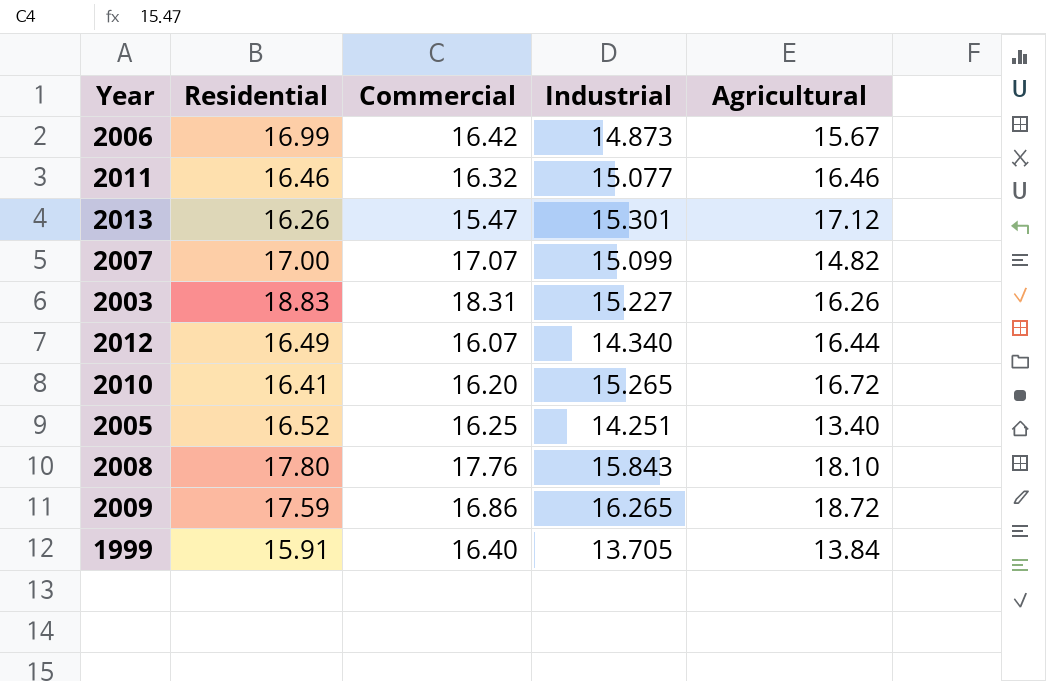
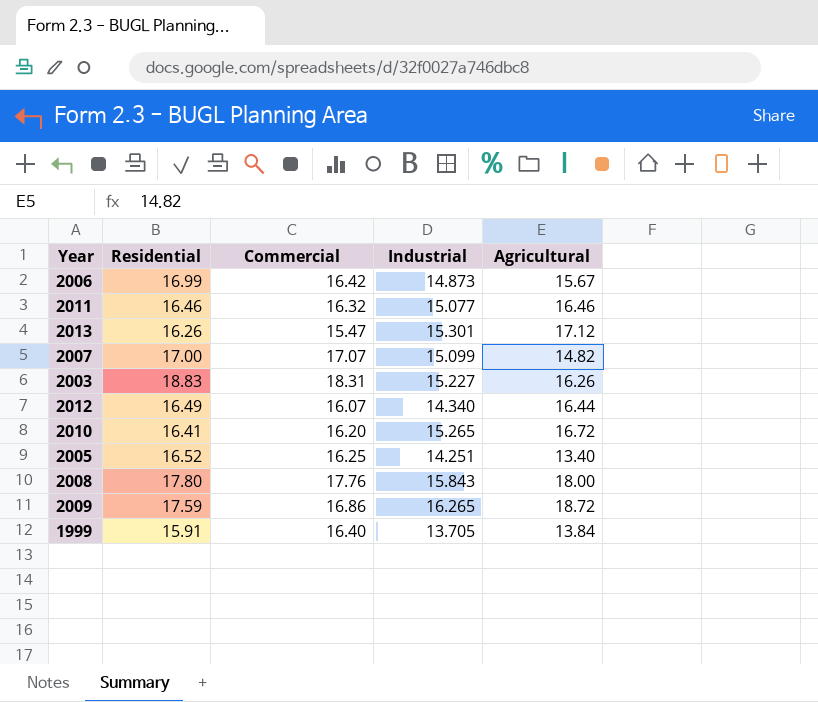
2008 | Agricultural: 18.10 -> 18.00

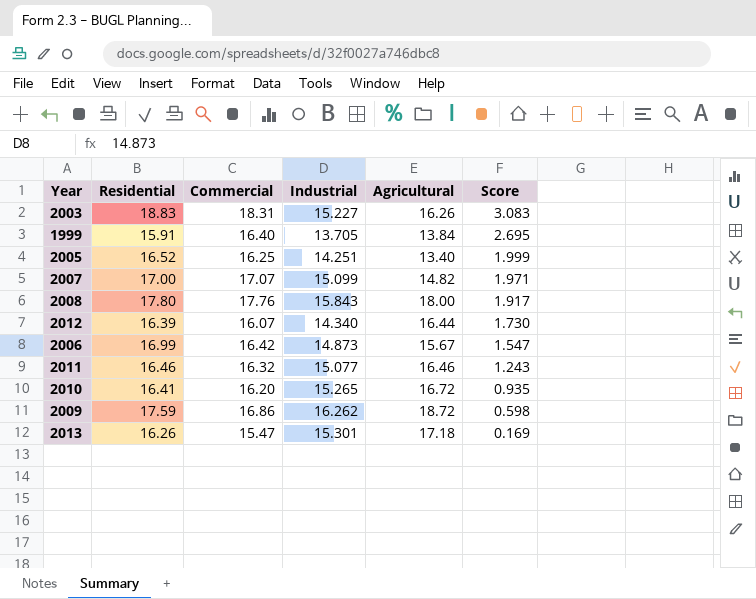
row order: none -> Score descending
column Score | formula: none -> [Commercial] - [Industrial]
2012 | Residential: 16.49 -> 16.39
2009 | Industrial: 16.265 -> 16.262
2013 | Agricultural: 17.12 -> 17.18

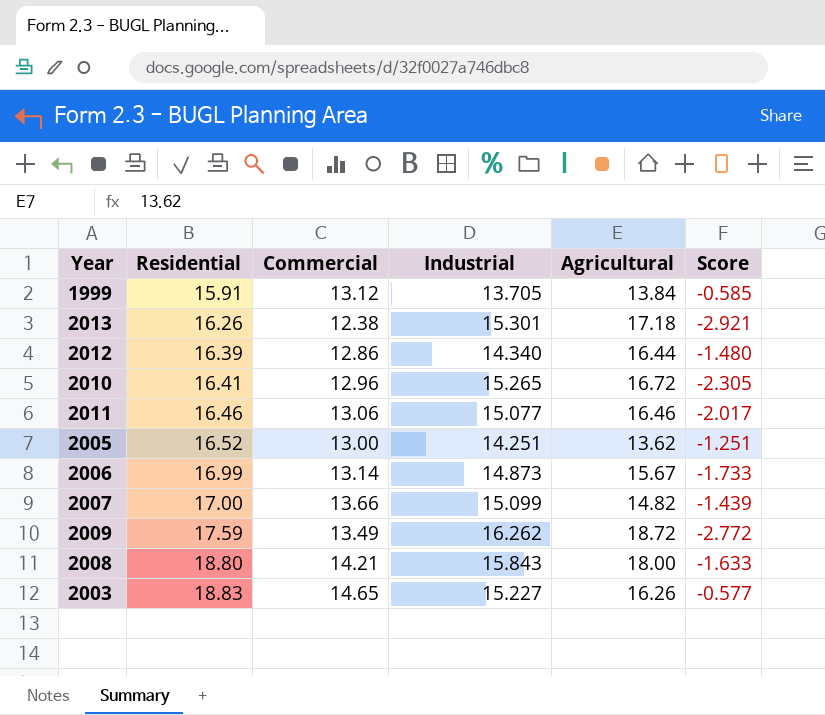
row order: Score descending -> Residential ascending
1999 | Commercial: 16.40 -> 13.12
1999 | Score: 2.695 -> -0.585
2013 | Commercial: 15.47 -> 12.38
2013 | Score: 0.169 -> -2.921
2012 | Commercial: 16.07 -> 12.86
2012 | Score: 1.730 -> -1.480
2010 | Commercial: 16.20 -> 12.96
2010 | Score: 0.935 -> -2.305
2011 | Commercial: 16.32 -> 13.06
2011 | Score: 1.243 -> -2.017
2005 | Commercial: 16.25 -> 13.00
2005 | Agricultural: 13.40 -> 13.62
2005 | Score: 1.999 -> -1.251
2006 | Commercial: 16.42 -> 13.14
2006 | Score: 1.547 -> -1.733
2007 | Commercial: 17.07 -> 13.66
2007 | Score: 1.971 -> -1.439
2009 | Commercial: 16.86 -> 13.49
2009 | Score: 0.598 -> -2.772
2008 | Residential: 17.80 -> 18.80
2008 | Commercial: 17.76 -> 14.21
2008 | Score: 1.917 -> -1.633
2003 | Commercial: 18.31 -> 14.65
2003 | Score: 3.083 -> -0.577

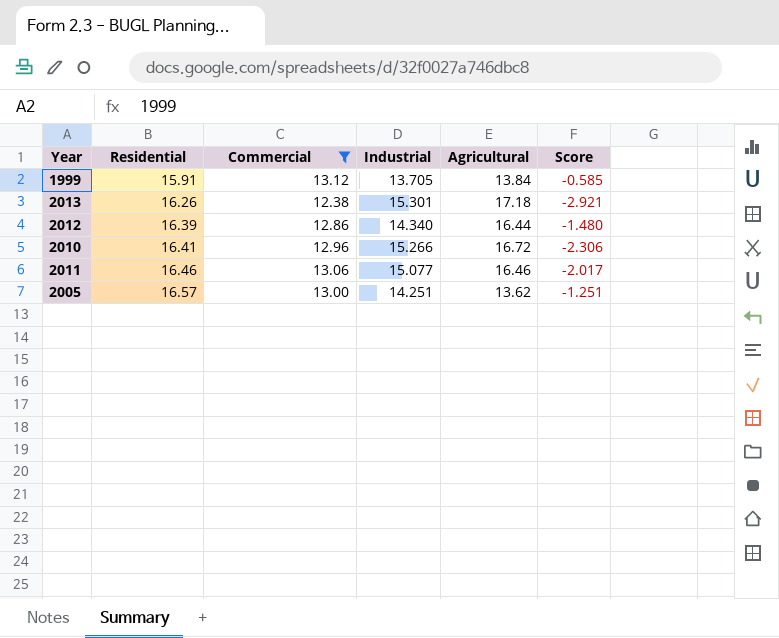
filter: none -> Commercial <= 13.12
2010 | Industrial: 15.265 -> 15.266
2010 | Score: -2.305 -> -2.306
2005 | Residential: 16.52 -> 16.57

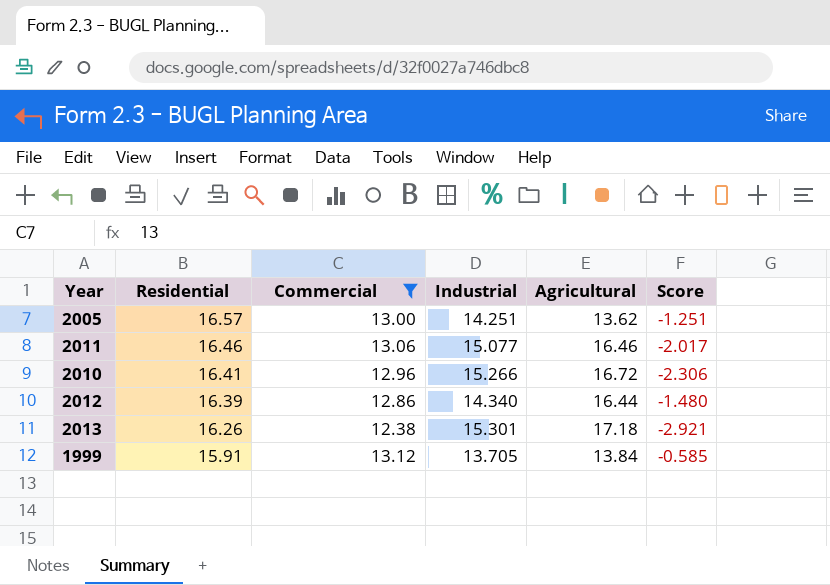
row order: Residential ascending -> Residential descending

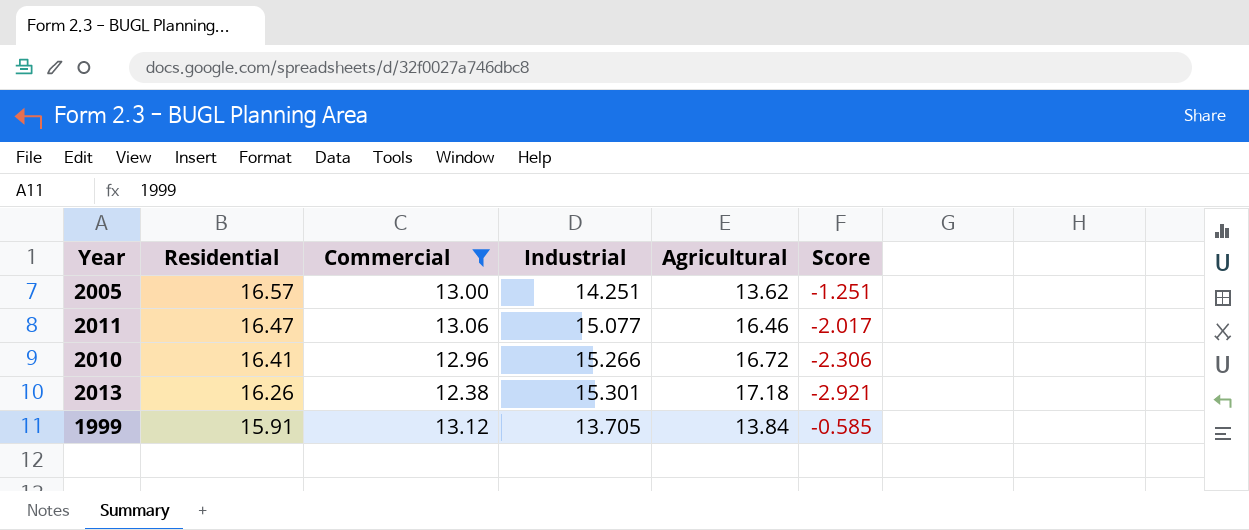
row 2012: 16.39 | 12.86 | 14.340 | 16.44 | -1.480 -> none
2011 | Residential: 16.46 -> 16.47

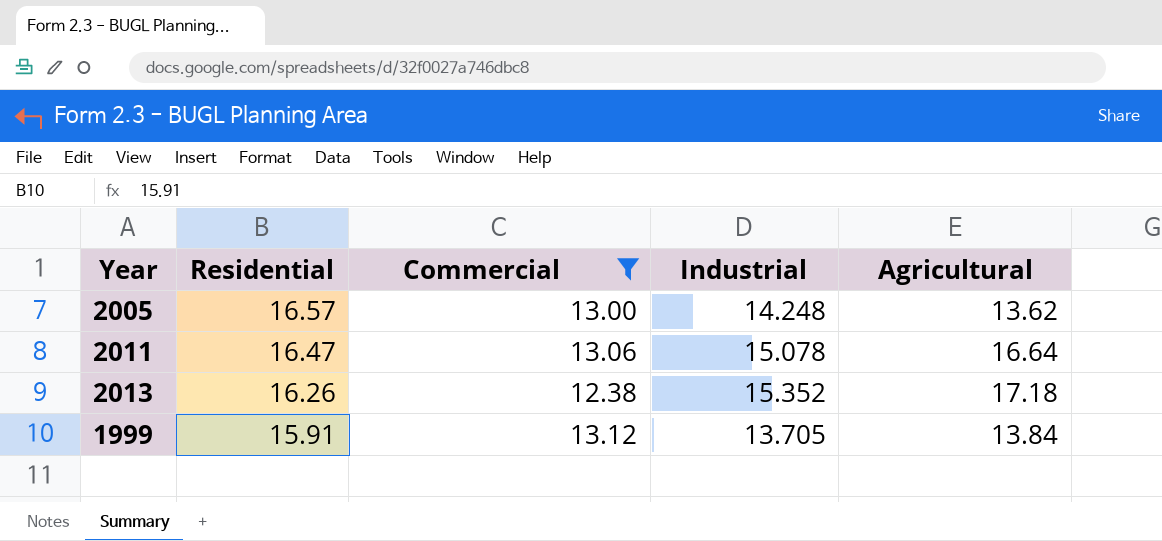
column Score | formula: [Commercial] - [Industrial] -> none
row 2010: 16.41 | 12.96 | 15.266 | 16.72 | -2.306 -> none
2005 | Industrial: 14.251 -> 14.248
2011 | Industrial: 15.077 -> 15.078
2011 | Agricultural: 16.46 -> 16.64
2013 | Industrial: 15.301 -> 15.352

